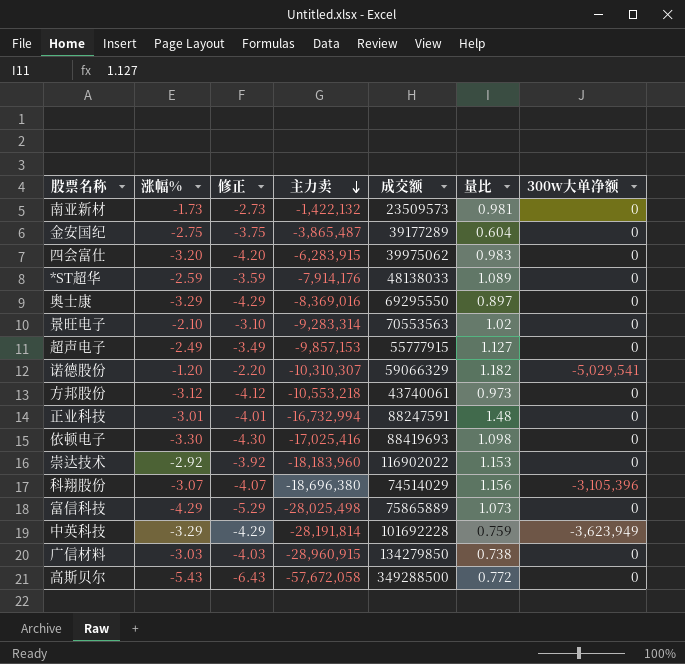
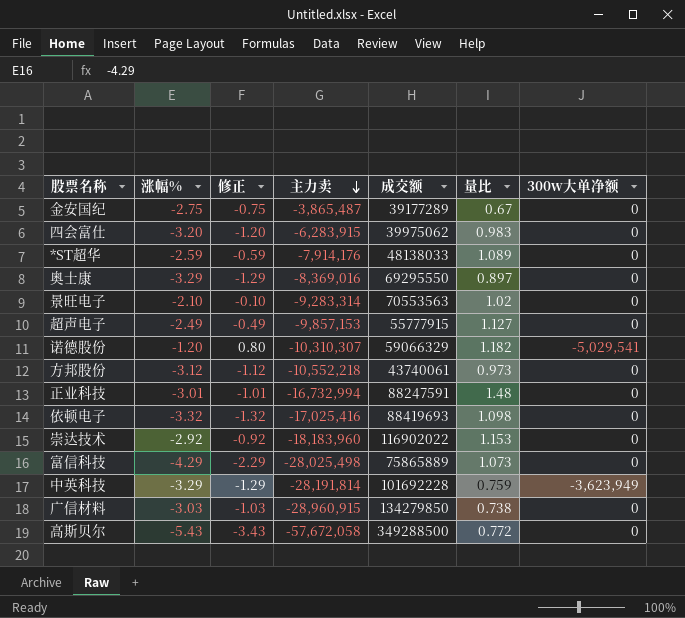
column 修正 | formula: [涨幅%] - 1 -> [涨幅%] + 2
row 南亚新材: -1.73 | -2.73 | -1,422,132 | 23509573 | 0.981 | 0 -> none
row 科翔股份: -3.07 | -4.07 | -18,696,380 | 74514029 | 1.156 | -3,105,396 -> none
金安国纪 | 量比: 0.604 -> 0.67
方邦股份 | 主力卖: -10,553,218 -> -10,552,218
依顿电子 | 涨幅%: -3.30 -> -3.32

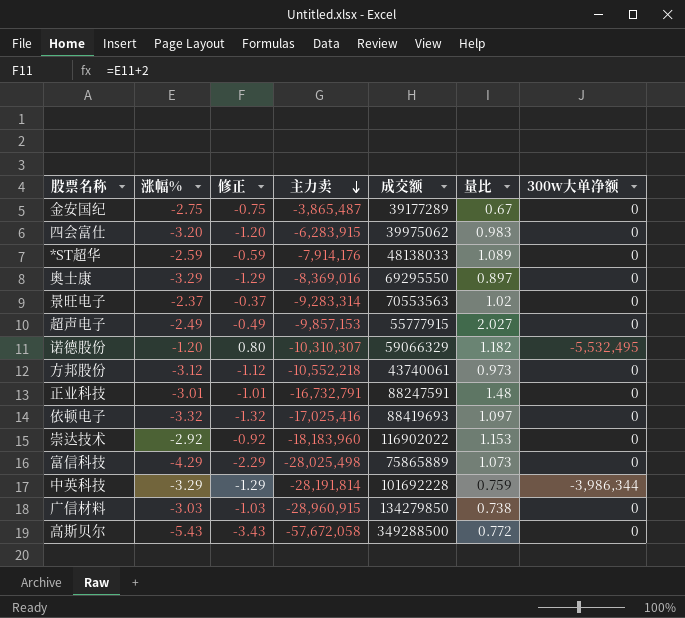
景旺电子 | 涨幅%: -2.10 -> -2.37
景旺电子 | 修正: -0.10 -> -0.37
超声电子 | 量比: 1.127 -> 2.027
诺德股份 | 300w大单净额: -5,029,541 -> -5,532,495
正业科技 | 主力卖: -16,732,994 -> -16,732,791
依顿电子 | 量比: 1.098 -> 1.097
中英科技 | 300w大单净额: -3,623,949 -> -3,986,344

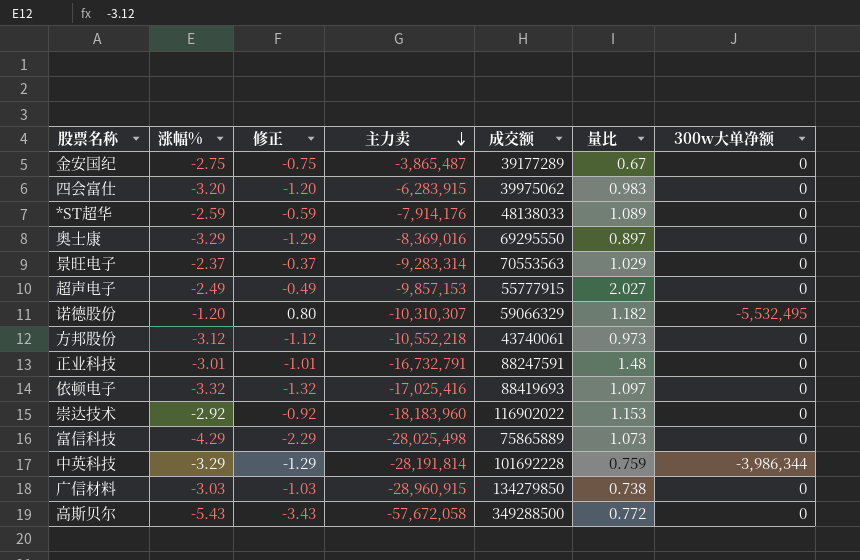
景旺电子 | 量比: 1.02 -> 1.029

